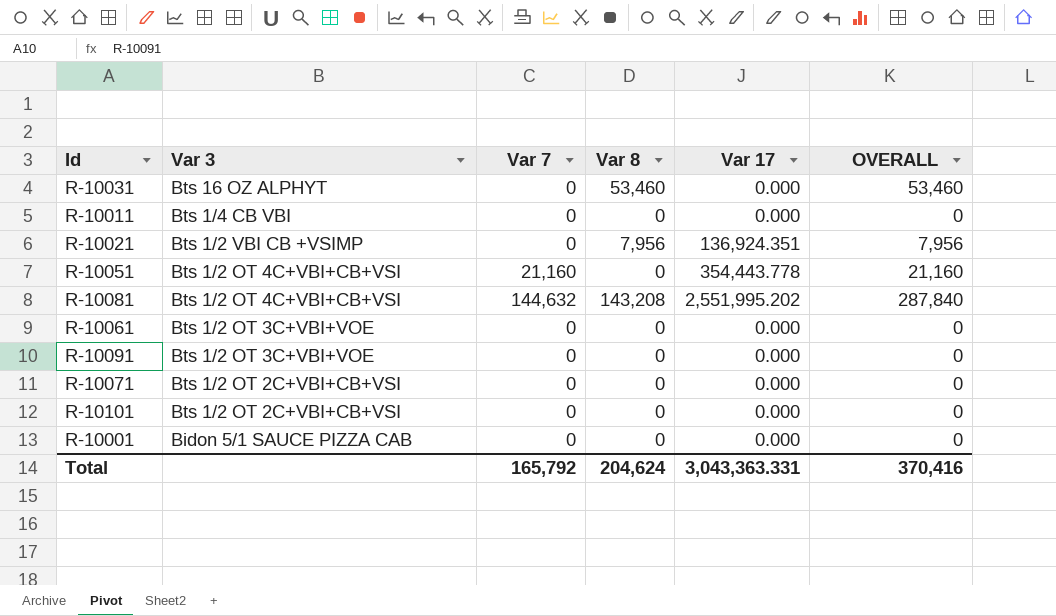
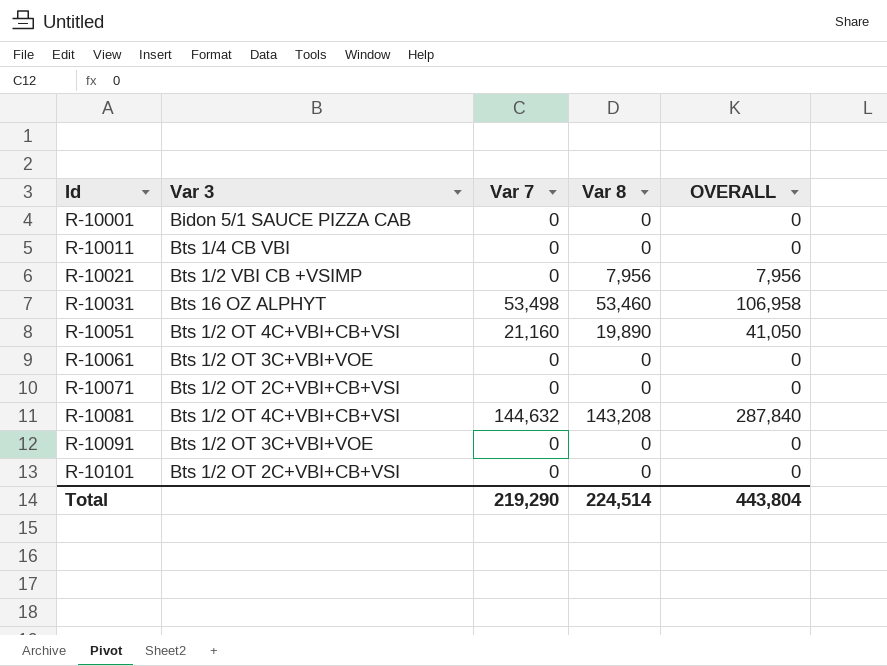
row order: Var 3 descending -> Id ascending
column Var 17 | position: 5 -> none
R-10031 | Var 7: 0 -> 53,498
R-10031 | OVERALL: 53,460 -> 106,958
R-10051 | Var 8: 0 -> 19,890
R-10051 | OVERALL: 21,160 -> 41,050
Total | Var 7: 165,792 -> 219,290
Total | Var 8: 204,624 -> 224,514
Total | OVERALL: 370,416 -> 443,804

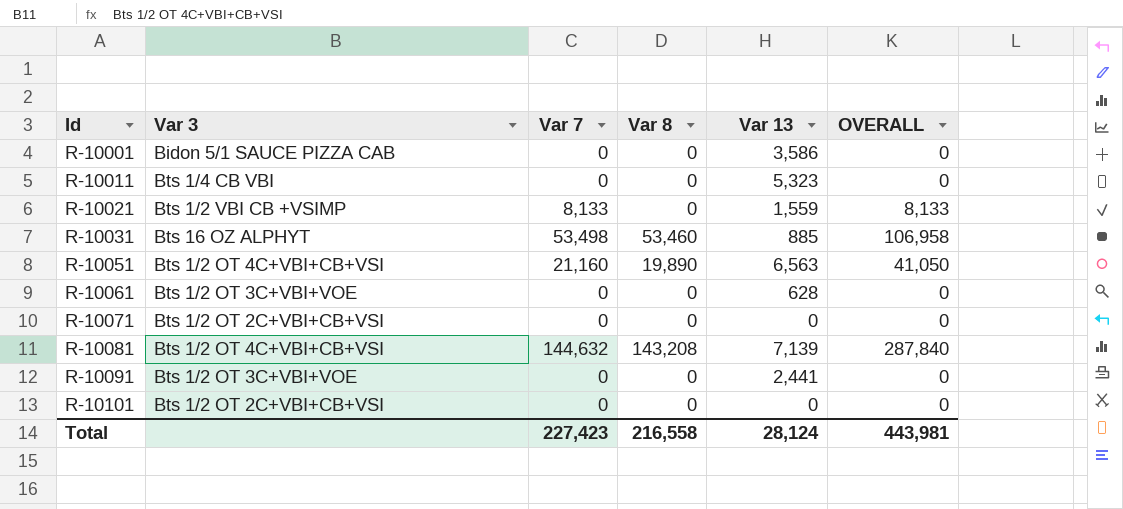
column Var 13 | position: none -> 5
R-10021 | Var 7: 0 -> 8,133
R-10021 | Var 8: 7,956 -> 0
R-10021 | OVERALL: 7,956 -> 8,133
Total | Var 7: 219,290 -> 227,423
Total | Var 8: 224,514 -> 216,558
Total | OVERALL: 443,804 -> 443,981

